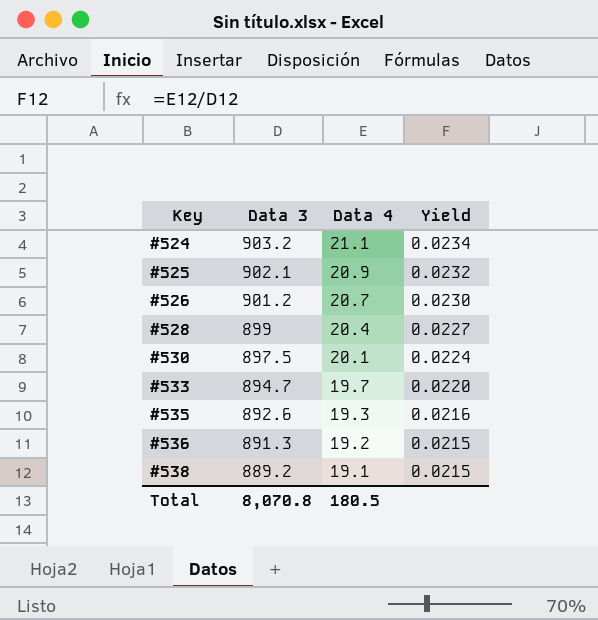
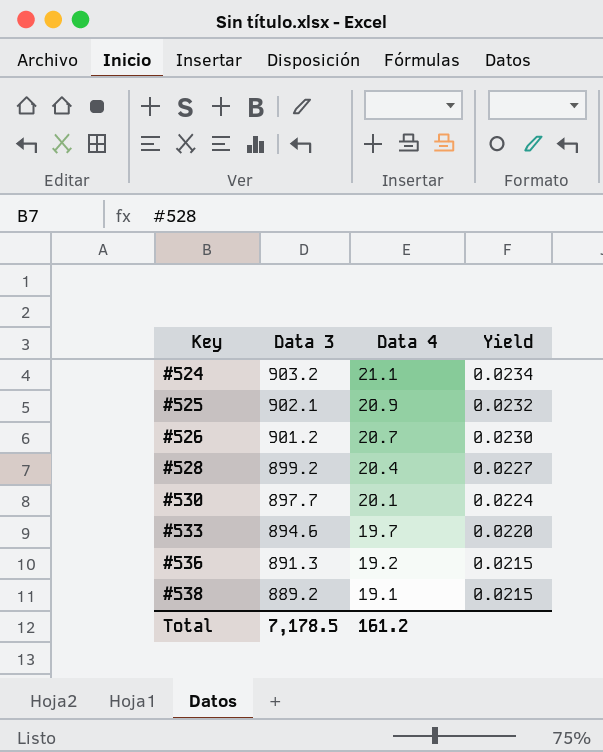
row #535: 892.6 | 19.3 | 0.0216 -> none
#528 | Data 3: 899 -> 899.2
#530 | Data 3: 897.5 -> 897.7
#533 | Data 3: 894.7 -> 894.6
Total | Data 3: 8,070.8 -> 7,178.5
Total | Data 4: 180.5 -> 161.2

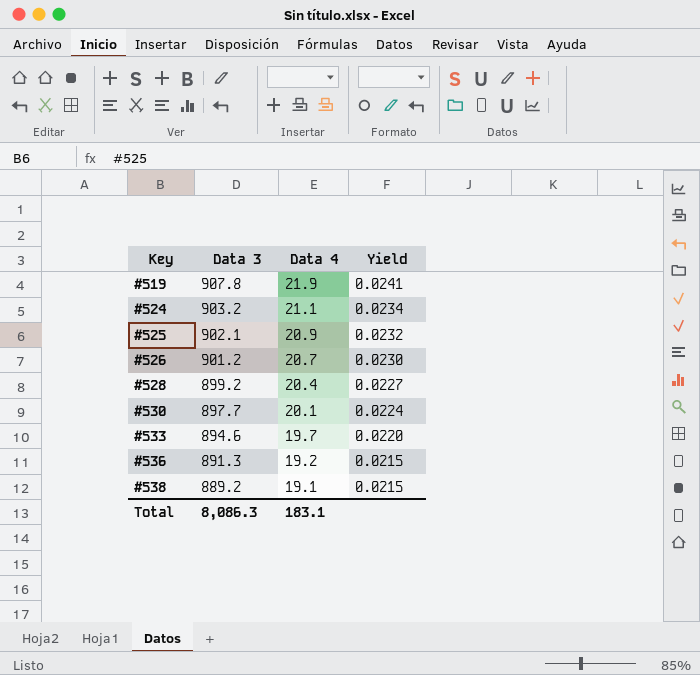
row #519: none -> 907.8 | 21.9 | 0.0241
Total | Data 3: 7,178.5 -> 8,086.3
Total | Data 4: 161.2 -> 183.1

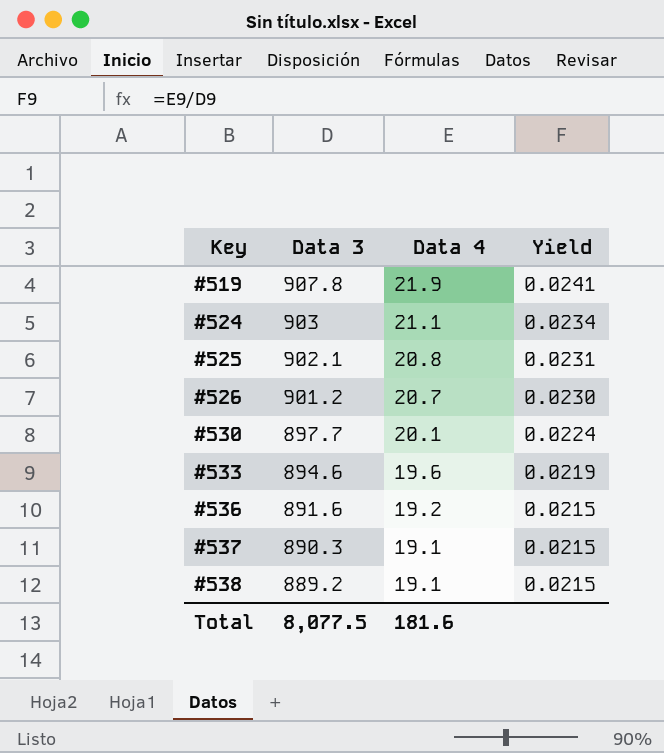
row #528: 899.2 | 20.4 | 0.0227 -> none
#524 | Data 3: 903.2 -> 903
#525 | Data 4: 20.9 -> 20.8
#525 | Yield: 0.0232 -> 0.0231
#533 | Data 4: 19.7 -> 19.6
#533 | Yield: 0.0220 -> 0.0219
#536 | Data 3: 891.3 -> 891.6
row #537: none -> 890.3 | 19.1 | 0.0215
Total | Data 3: 8,086.3 -> 8,077.5
Total | Data 4: 183.1 -> 181.6

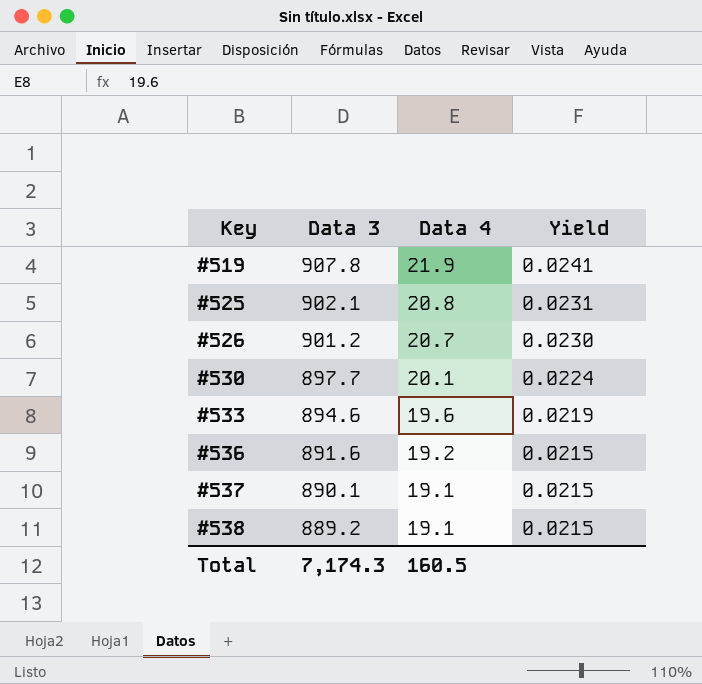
row #524: 903 | 21.1 | 0.0234 -> none
#537 | Data 3: 890.3 -> 890.1
Total | Data 3: 8,077.5 -> 7,174.3
Total | Data 4: 181.6 -> 160.5

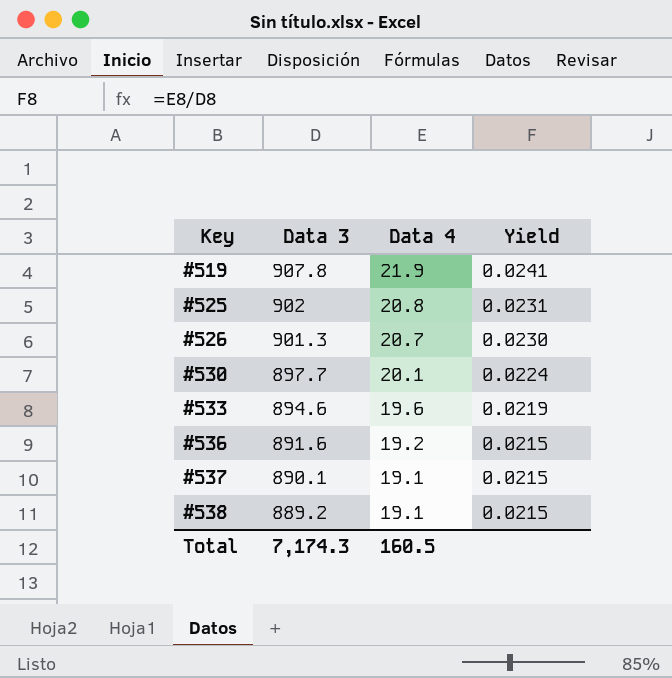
#525 | Data 3: 902.1 -> 902
#526 | Data 3: 901.2 -> 901.3

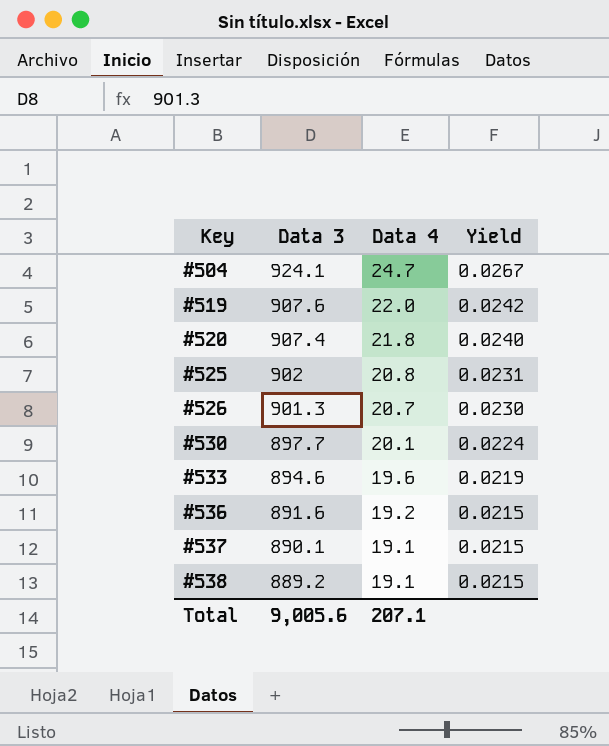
row #504: none -> 924.1 | 24.7 | 0.0267
#519 | Data 3: 907.8 -> 907.6
#519 | Data 4: 21.9 -> 22.0
#519 | Yield: 0.0241 -> 0.0242
row #520: none -> 907.4 | 21.8 | 0.0240
Total | Data 3: 7,174.3 -> 9,005.6
Total | Data 4: 160.5 -> 207.1

